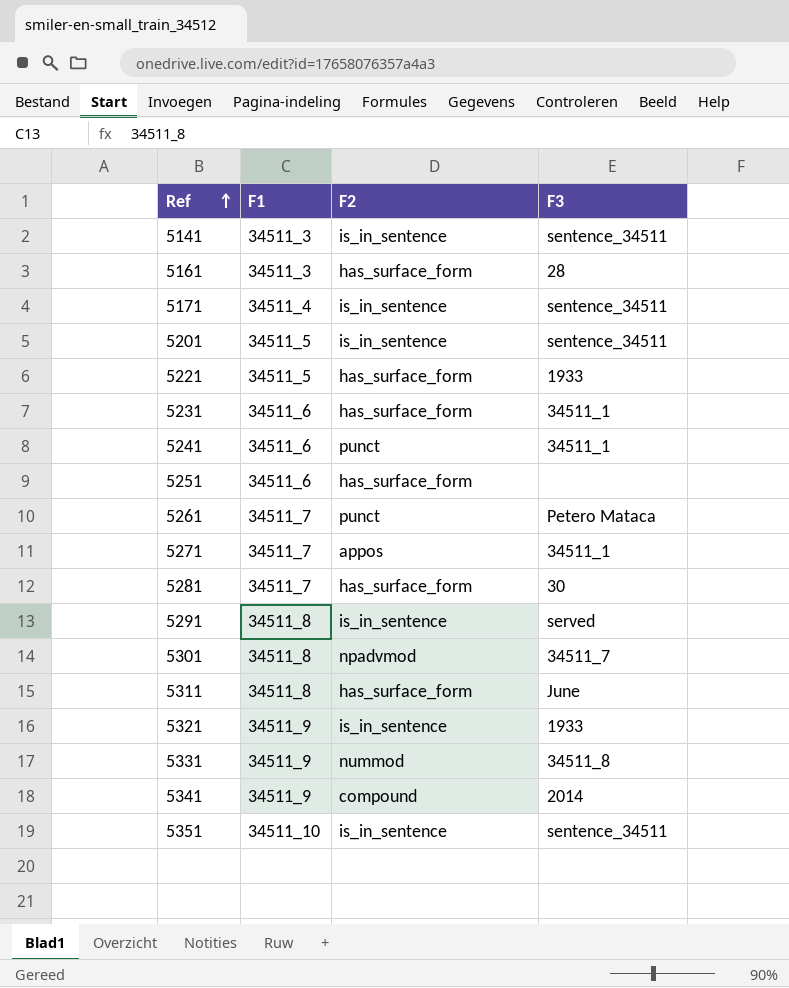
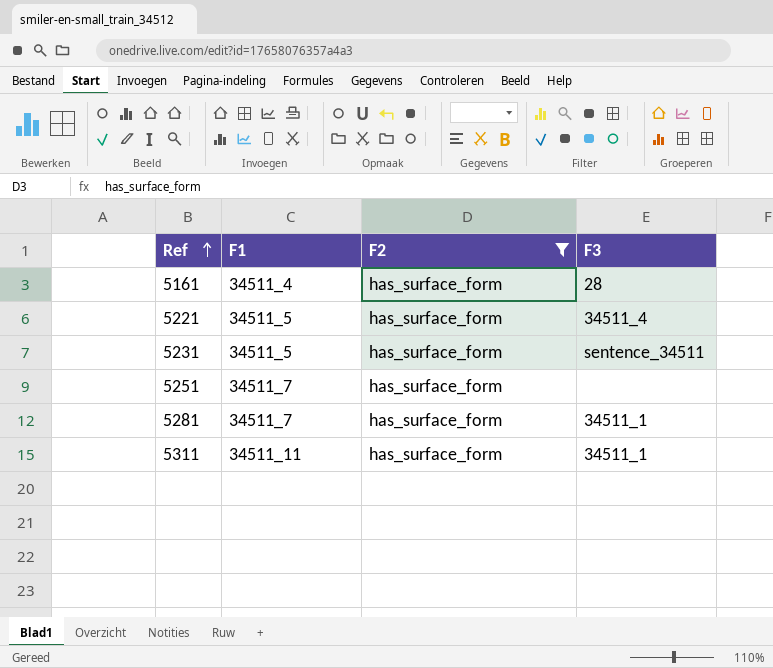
filter: none -> F2 = has_surface_form
5161 | F1: 34511_3 -> 34511_4
5221 | F3: 1933 -> 34511_4
5231 | F1: 34511_6 -> 34511_5
5231 | F3: 34511_1 -> sentence_34511
5251 | F1: 34511_6 -> 34511_7
5281 | F3: 30 -> 34511_1
5311 | F1: 34511_8 -> 34511_11
5311 | F3: June -> 34511_1

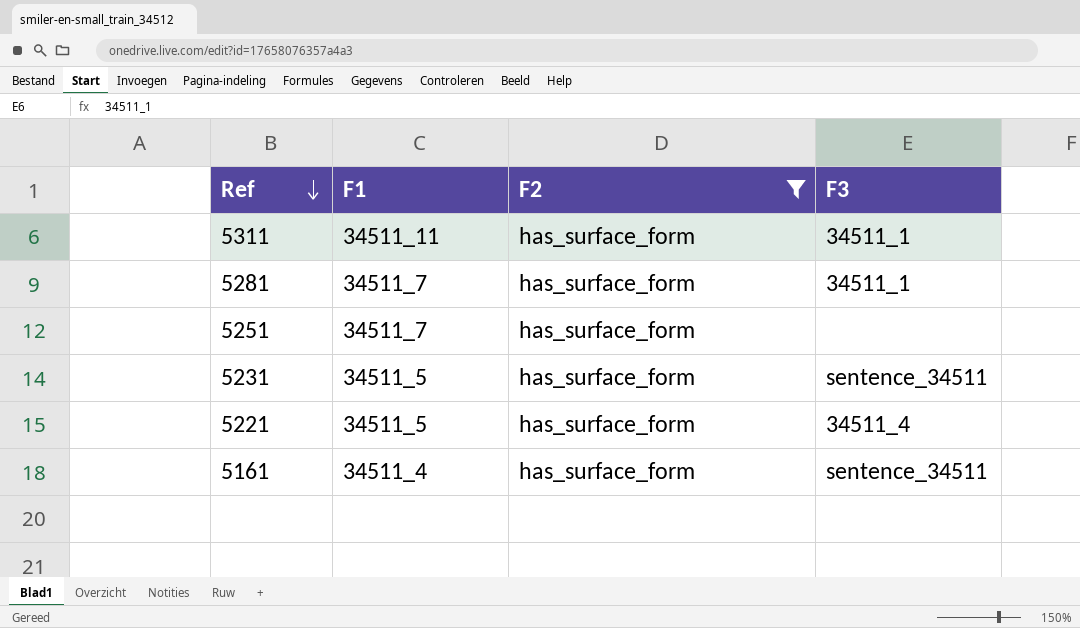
row order: Ref ascending -> Ref descending
5161 | F3: 28 -> sentence_34511

